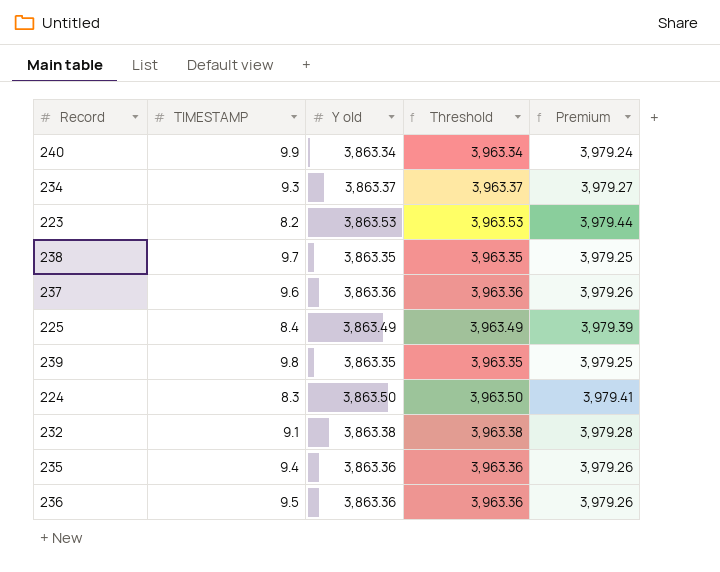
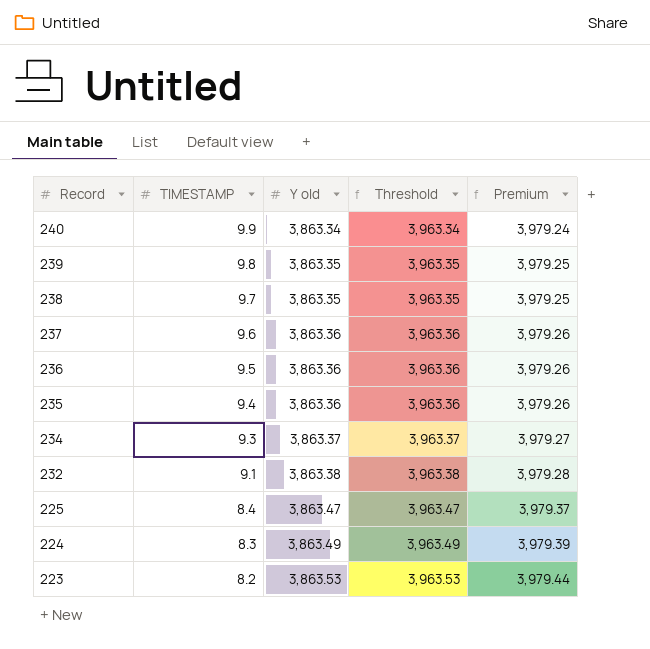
row order: none -> Record descending
225 | Y old: 3,863.49 -> 3,863.47
225 | Threshold: 3,963.49 -> 3,963.47
225 | Premium: 3,979.39 -> 3,979.37
224 | Y old: 3,863.50 -> 3,863.49
224 | Threshold: 3,963.50 -> 3,963.49
224 | Premium: 3,979.41 -> 3,979.39

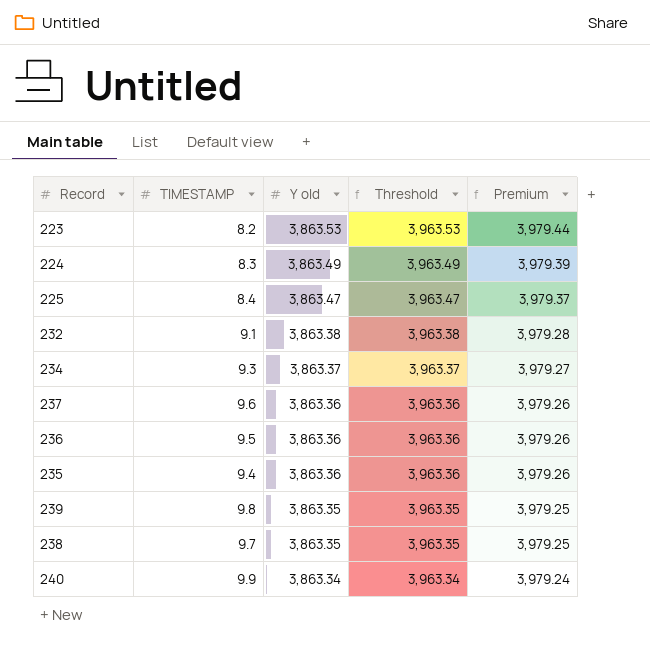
row order: Record descending -> Y old descending

